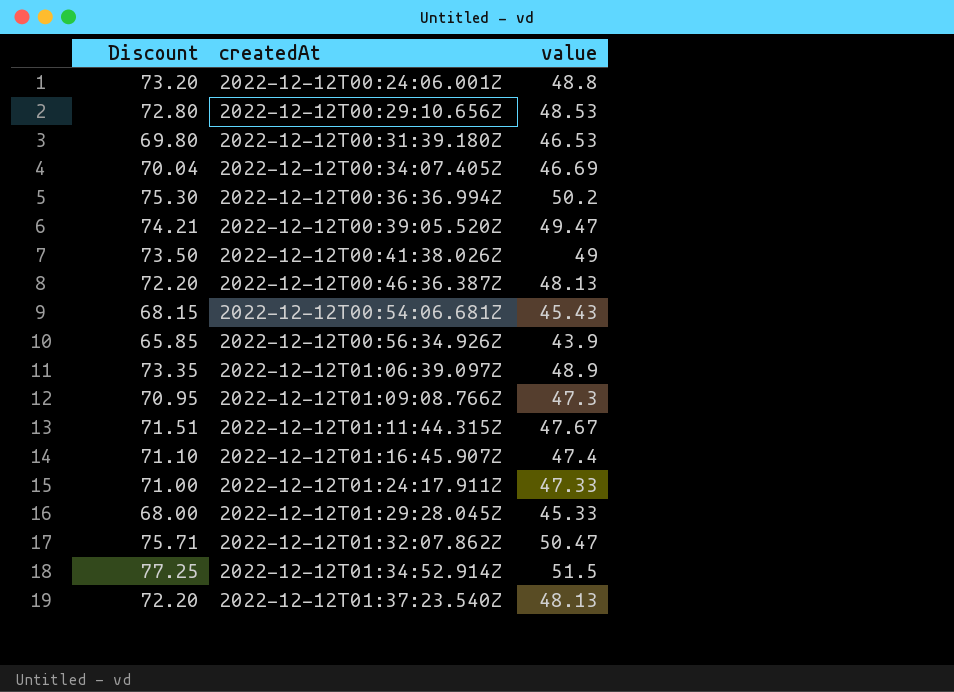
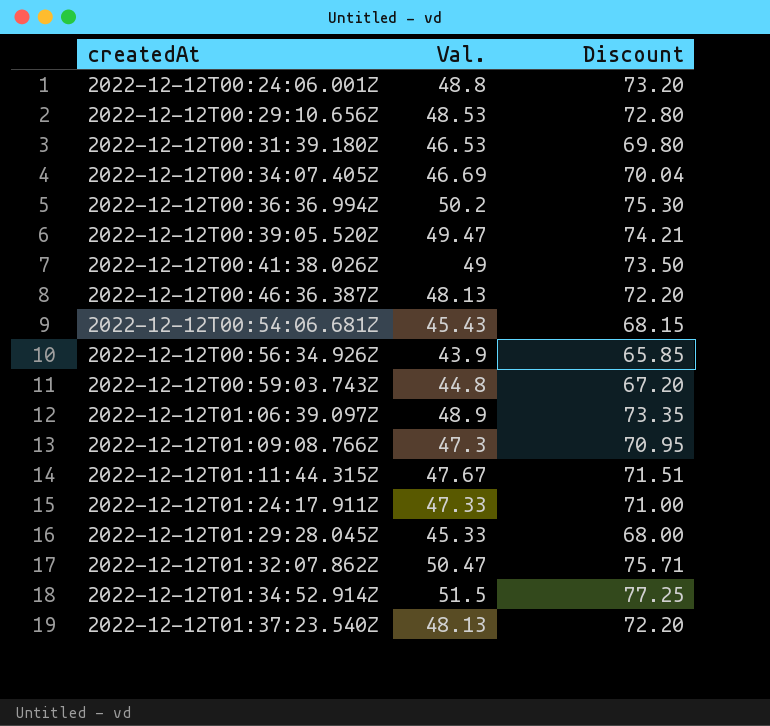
column name: value -> Val.
column Discount | position: 1 -> 3
row 2022-12-12T01:16:45.907Z: 71.10 | 47.4 -> none
row 2022-12-12T00:59:03.743Z: none -> 44.8 | 67.20

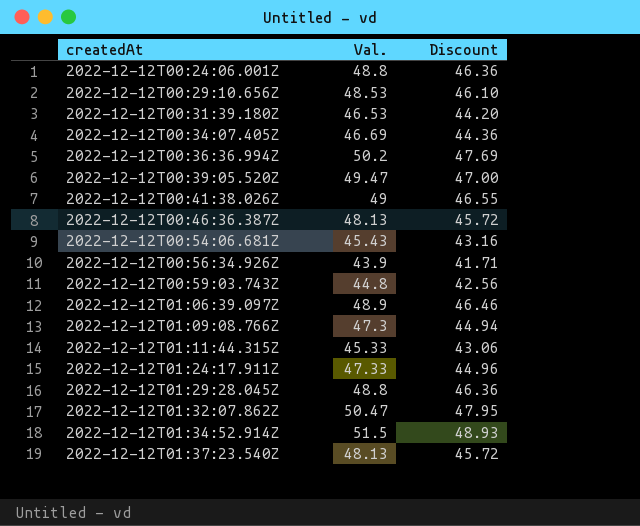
column Discount | formula: [Val.] * 1.5 -> [Val.] * 0.95
2022-12-12T01:11:44.315Z | Val.: 47.67 -> 45.33
2022-12-12T01:29:28.045Z | Val.: 45.33 -> 48.8

